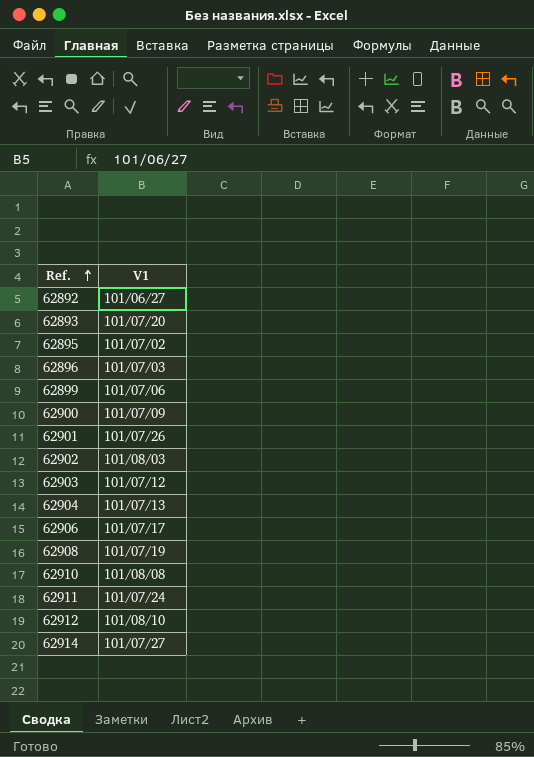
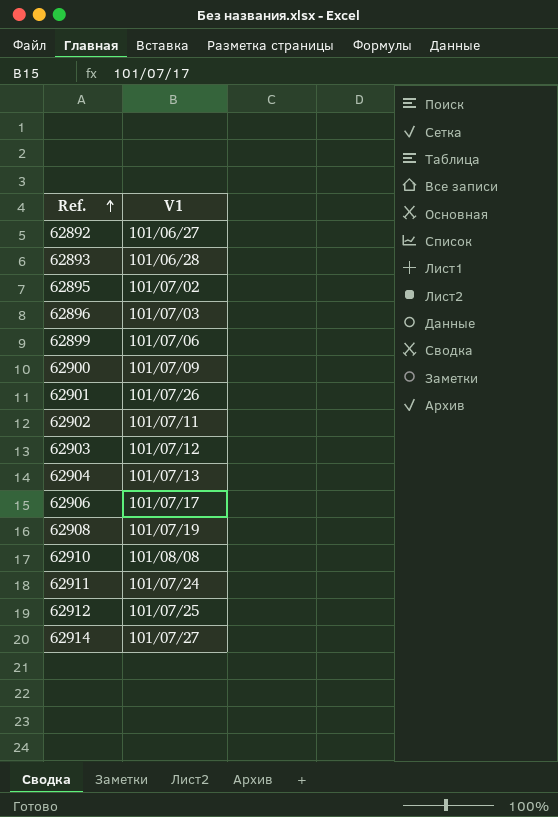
62893 | V1: 101/07/20 -> 101/06/28
62902 | V1: 101/08/03 -> 101/07/11
62912 | V1: 101/08/10 -> 101/07/25

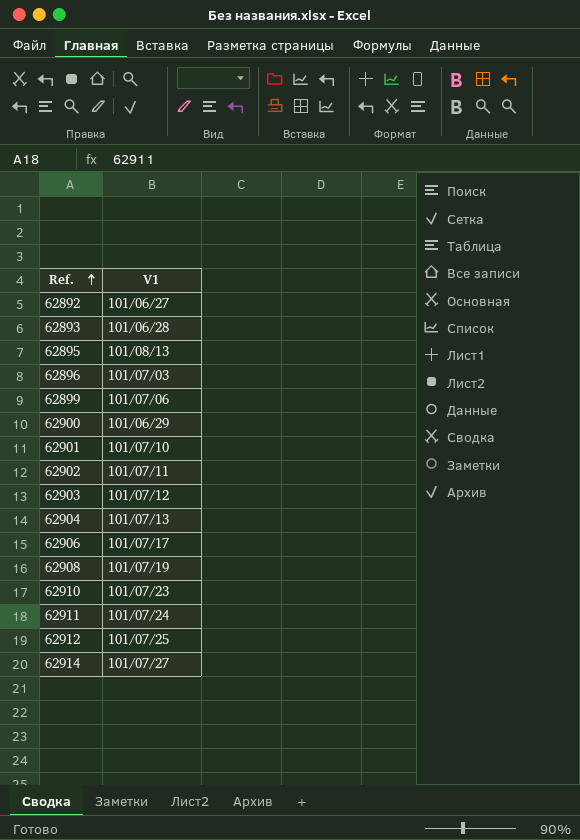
62895 | V1: 101/07/02 -> 101/08/13
62900 | V1: 101/07/09 -> 101/06/29
62901 | V1: 101/07/26 -> 101/07/10
62910 | V1: 101/08/08 -> 101/07/23

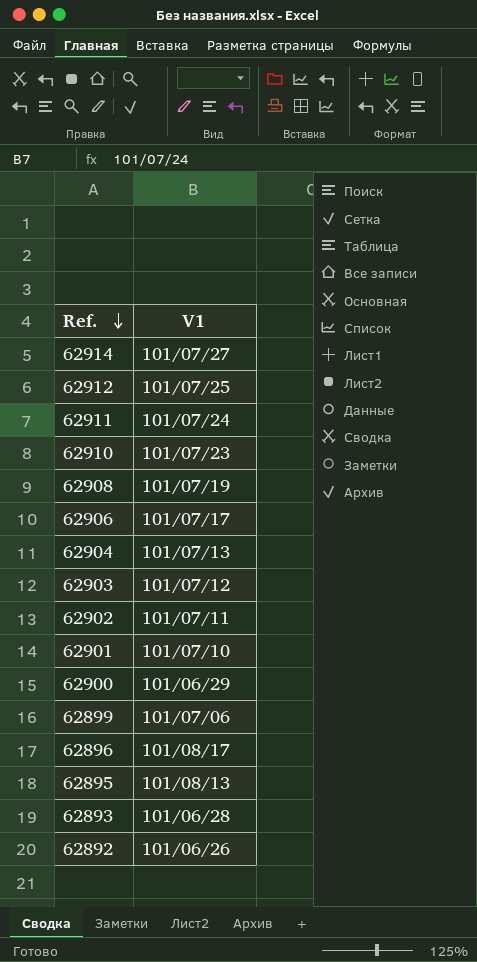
row order: Ref. ascending -> Ref. descending
62896 | V1: 101/07/03 -> 101/08/17
62892 | V1: 101/06/27 -> 101/06/26

